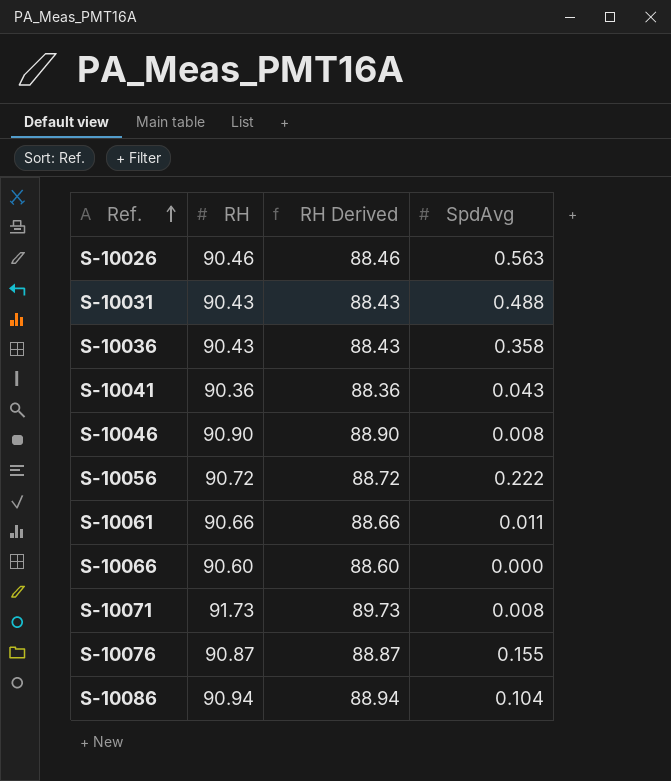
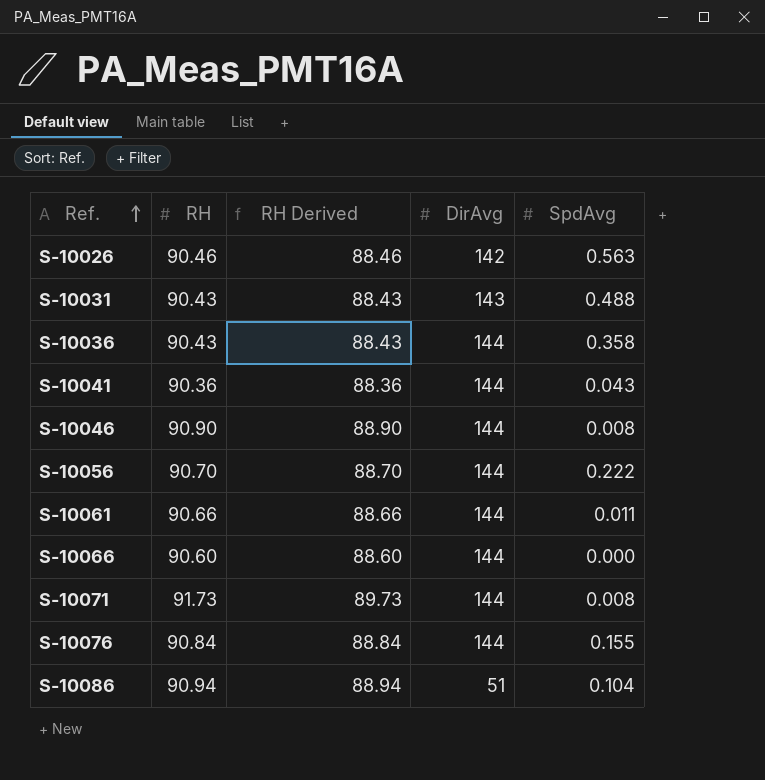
column DirAvg | position: none -> 4
S-10056 | RH: 90.72 -> 90.70
S-10056 | RH Derived: 88.72 -> 88.70
S-10076 | RH: 90.87 -> 90.84
S-10076 | RH Derived: 88.87 -> 88.84

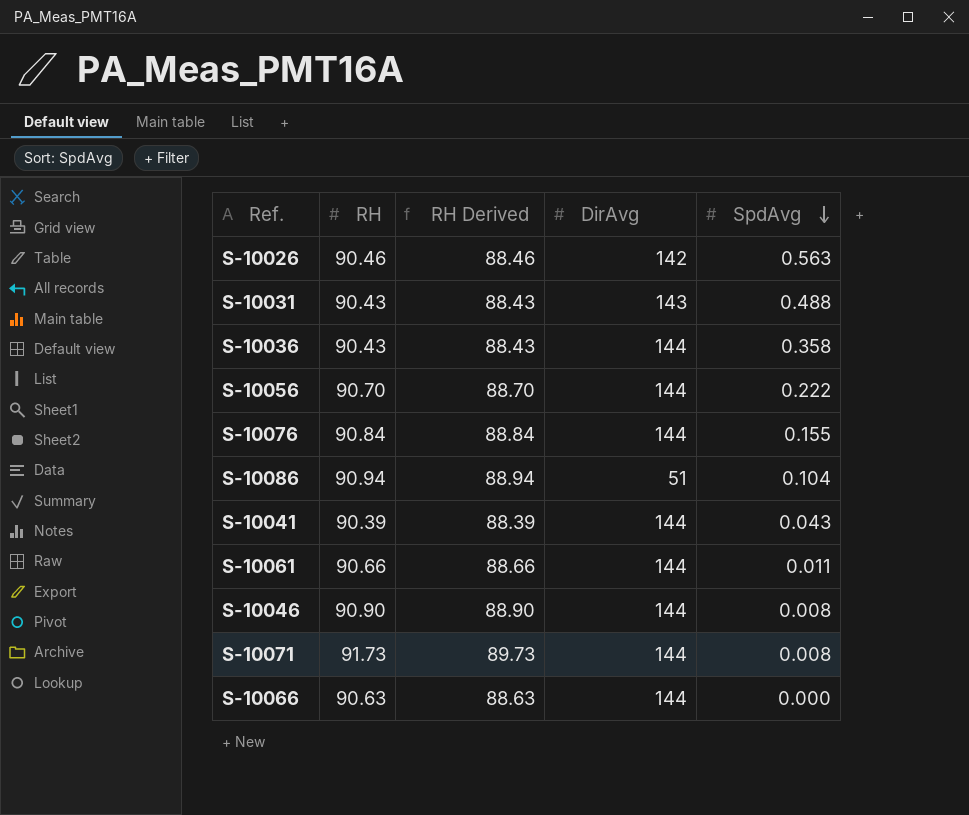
row order: Ref. ascending -> SpdAvg descending
S-10041 | RH: 90.36 -> 90.39
S-10041 | RH Derived: 88.36 -> 88.39
S-10066 | RH: 90.60 -> 90.63
S-10066 | RH Derived: 88.60 -> 88.63

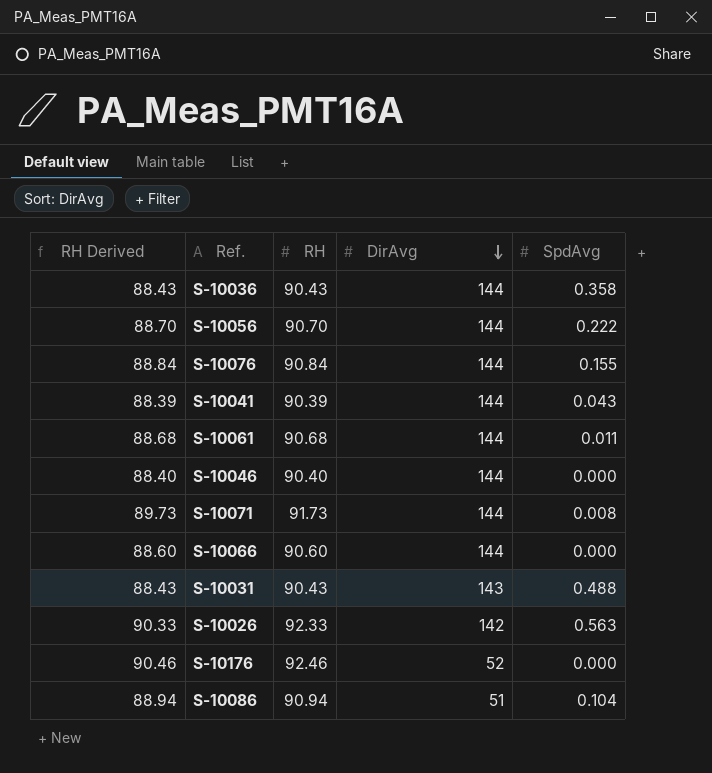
row order: SpdAvg descending -> DirAvg descending
column RH Derived | position: 3 -> 1
S-10061 | RH Derived: 88.66 -> 88.68
S-10061 | RH: 90.66 -> 90.68
S-10046 | RH Derived: 88.90 -> 88.40
S-10046 | RH: 90.90 -> 90.40
S-10046 | SpdAvg: 0.008 -> 0.000
S-10066 | RH Derived: 88.63 -> 88.60
S-10066 | RH: 90.63 -> 90.60
S-10026 | RH Derived: 88.46 -> 90.33
S-10026 | RH: 90.46 -> 92.33
row S-10176: none -> 90.46 | 92.46 | 52 | 0.000

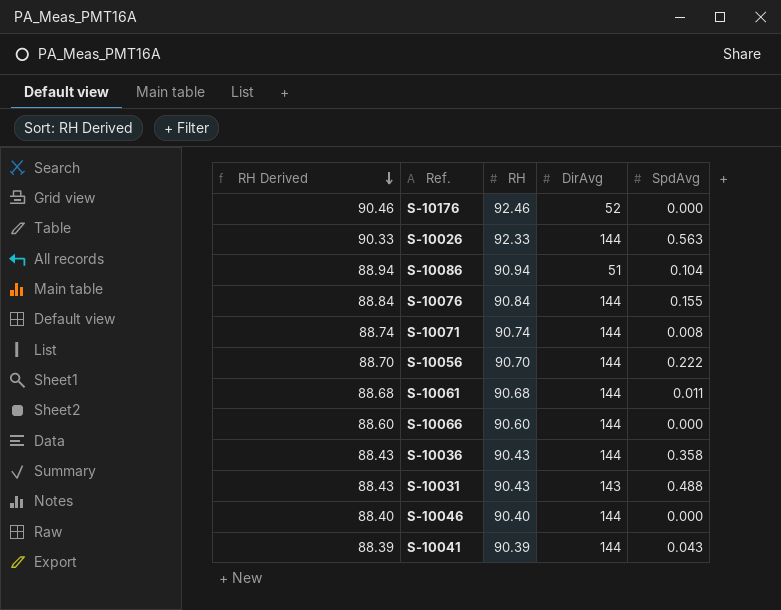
row order: DirAvg descending -> RH Derived descending
S-10026 | DirAvg: 142 -> 144
S-10071 | RH Derived: 89.73 -> 88.74
S-10071 | RH: 91.73 -> 90.74

